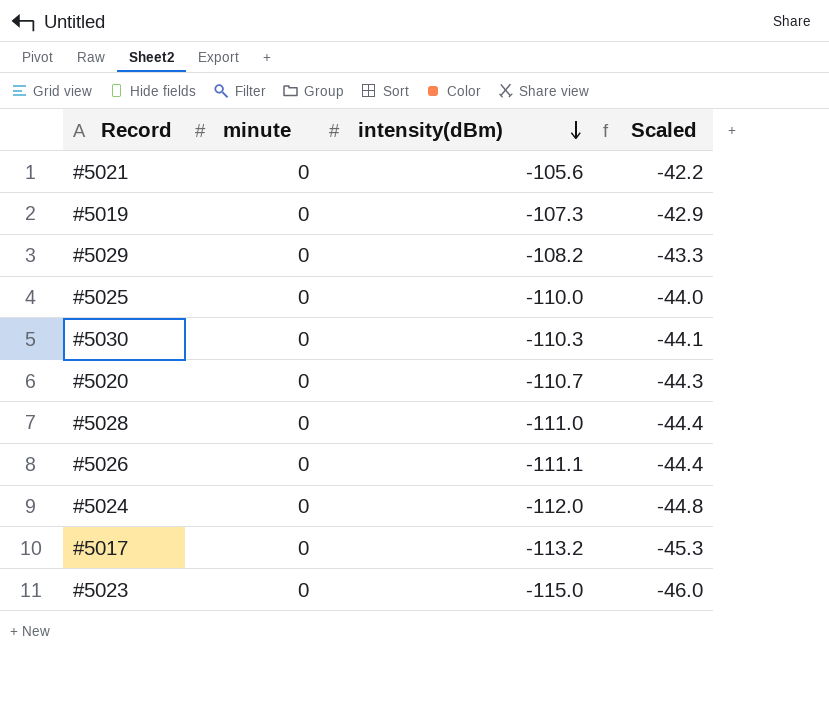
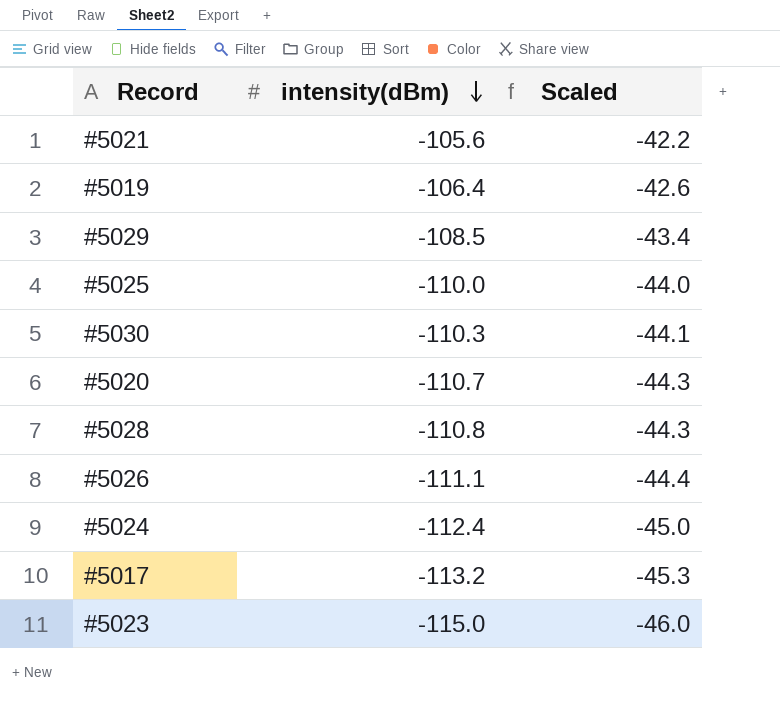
column minute | position: 2 -> none
#5019 | intensity(dBm): -107.3 -> -106.4
#5019 | Scaled: -42.9 -> -42.6
#5029 | intensity(dBm): -108.2 -> -108.5
#5029 | Scaled: -43.3 -> -43.4
#5028 | intensity(dBm): -111.0 -> -110.8
#5028 | Scaled: -44.4 -> -44.3
#5024 | intensity(dBm): -112.0 -> -112.4
#5024 | Scaled: -44.8 -> -45.0

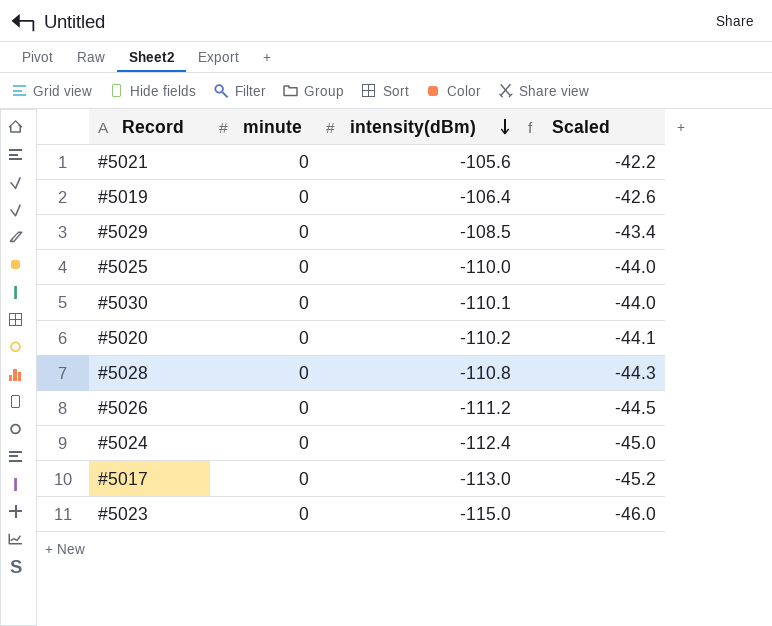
column minute | position: none -> 2
#5030 | intensity(dBm): -110.3 -> -110.1
#5030 | Scaled: -44.1 -> -44.0
#5020 | intensity(dBm): -110.7 -> -110.2
#5020 | Scaled: -44.3 -> -44.1
#5026 | intensity(dBm): -111.1 -> -111.2
#5026 | Scaled: -44.4 -> -44.5
#5017 | intensity(dBm): -113.2 -> -113.0
#5017 | Scaled: -45.3 -> -45.2

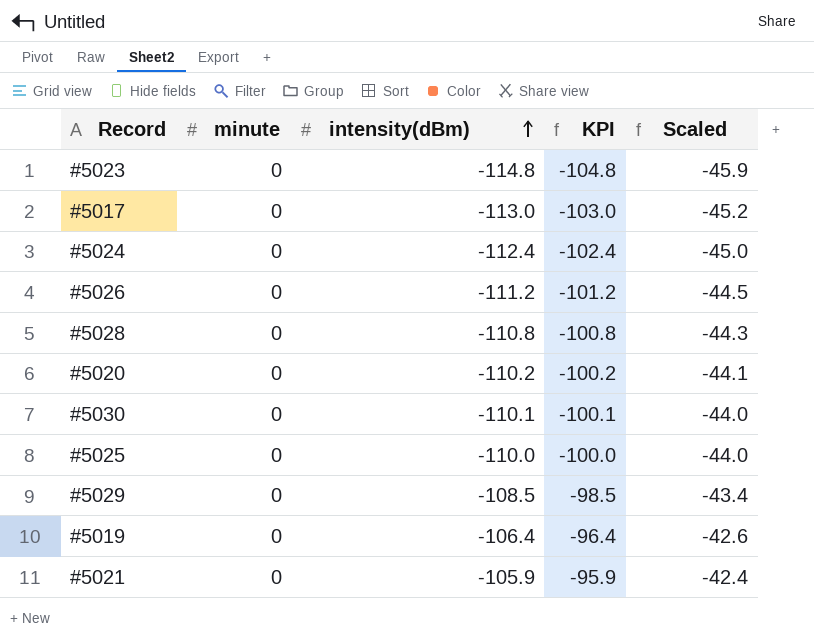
row order: intensity(dBm) descending -> intensity(dBm) ascending
column KPI | formula: none -> [intensity(dBm)] + 10
#5023 | intensity(dBm): -115.0 -> -114.8
#5023 | Scaled: -46.0 -> -45.9
#5021 | intensity(dBm): -105.6 -> -105.9
#5021 | Scaled: -42.2 -> -42.4

